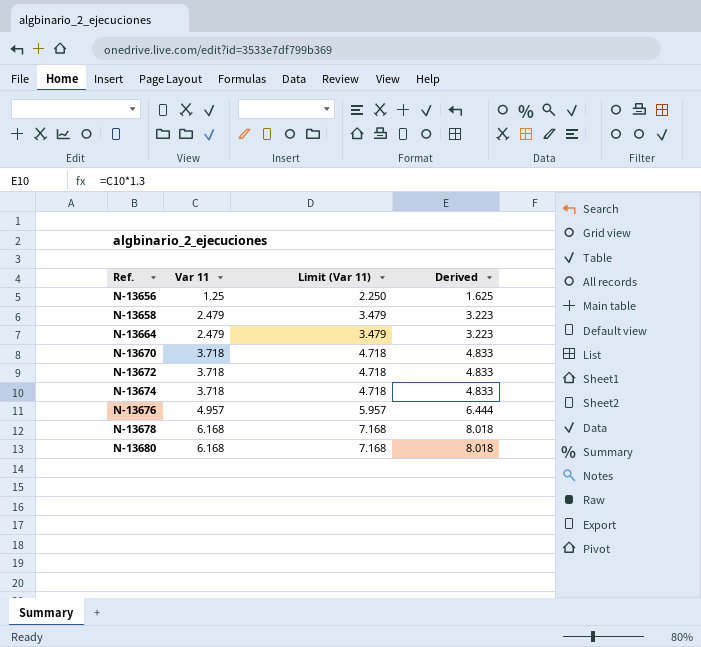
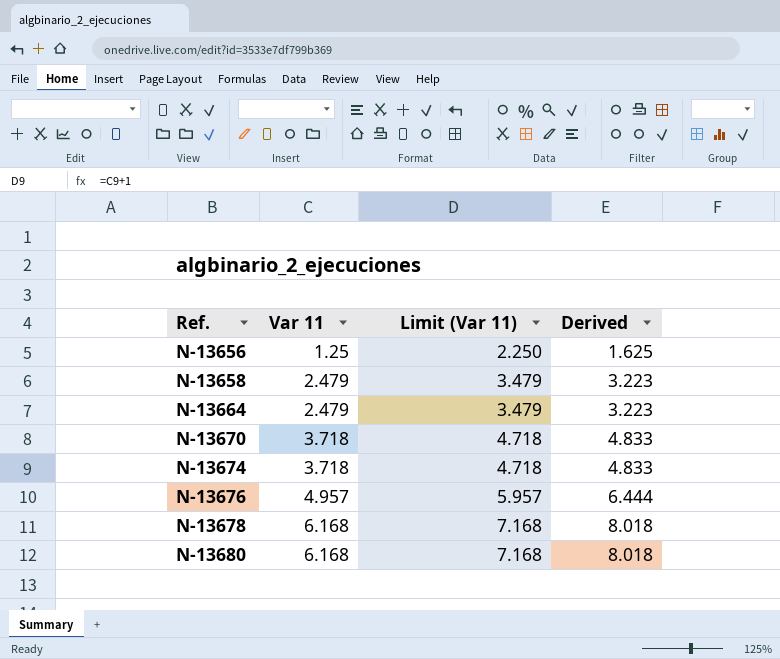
row N-13672: 3.718 | 4.718 | 4.833 -> none

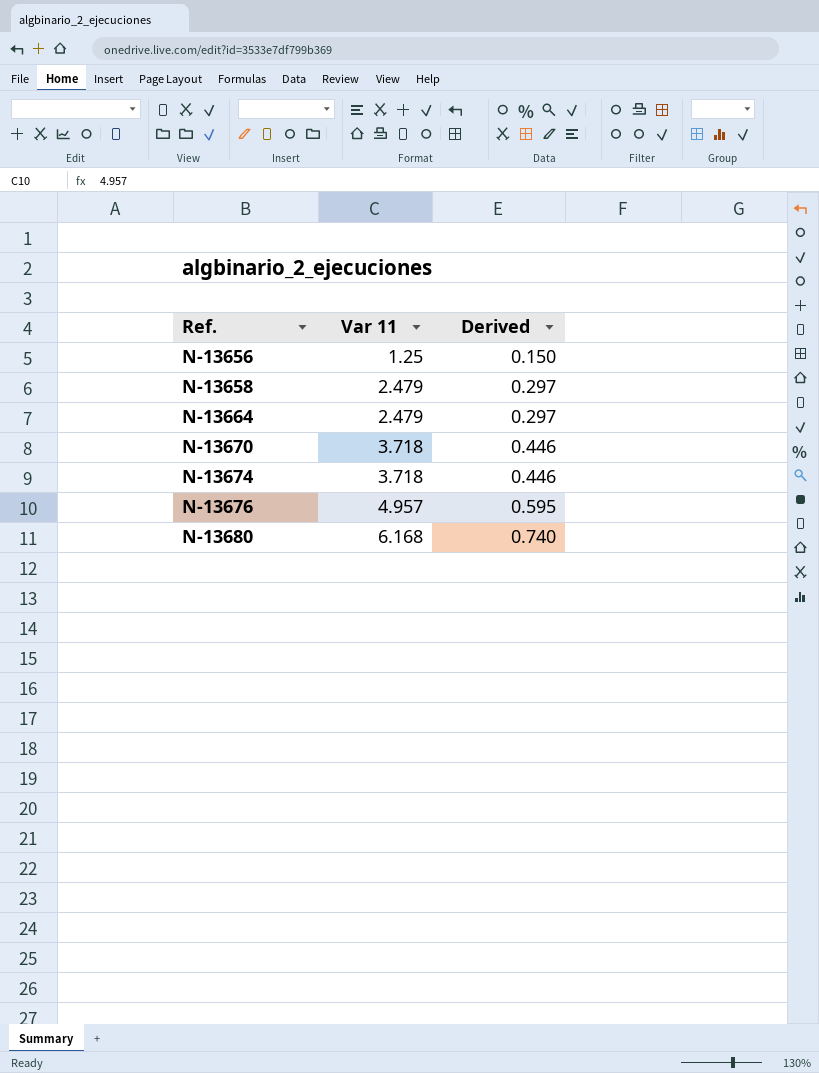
column Limit (Var 11) | formula: [Var 11] + 1 -> none
column Derived | formula: [Var 11] * 1.3 -> [Var 11] * 0.12
row N-13678: 6.168 | 7.168 | 8.018 -> none

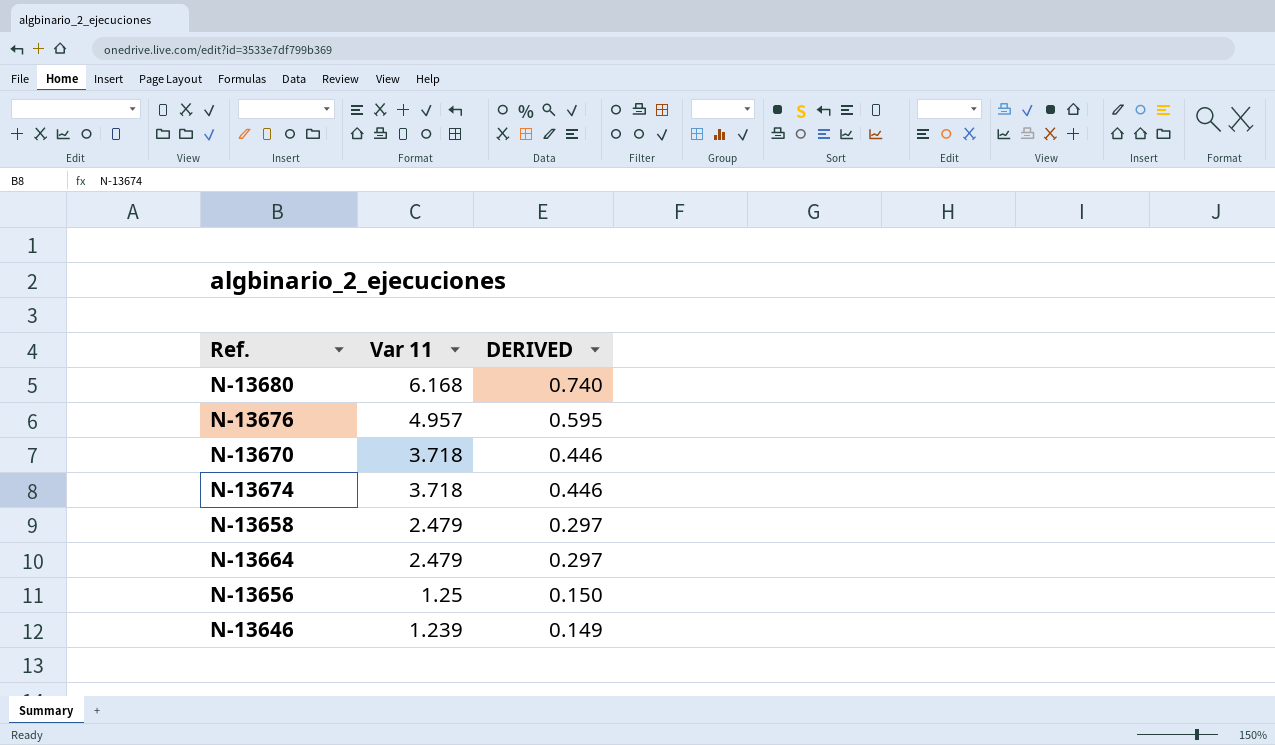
row order: Ref. ascending -> Var 11 descending
column name: Derived -> DERIVED
row N-13646: none -> 1.239 | 0.149

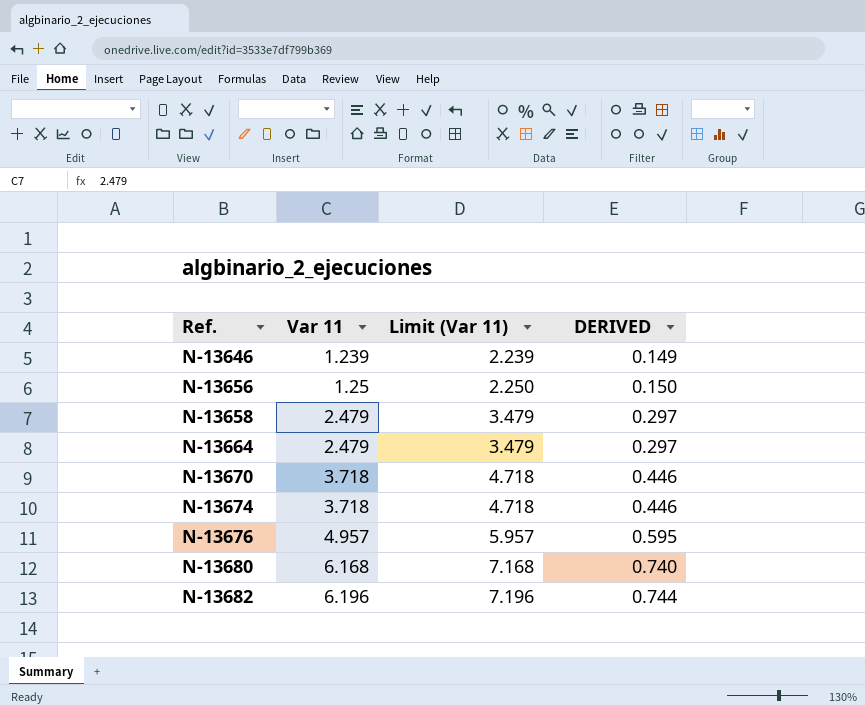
row order: Var 11 descending -> Ref. ascending
column Limit (Var 11) | formula: none -> [Var 11] + 1
row N-13682: none -> 6.196 | 7.196 | 0.744

